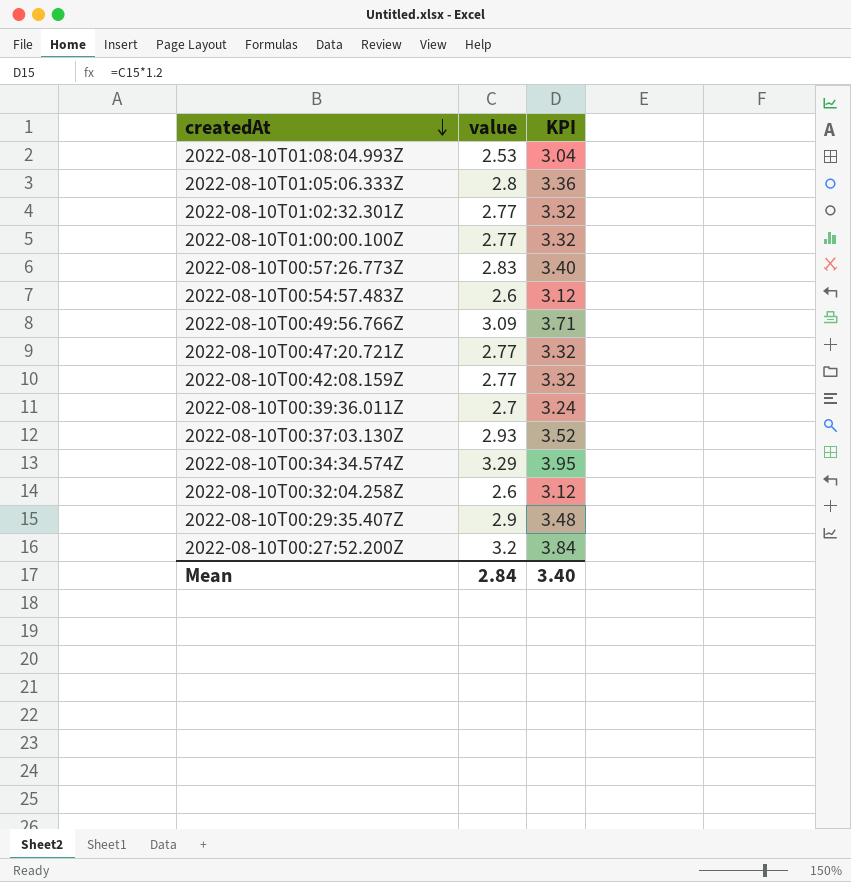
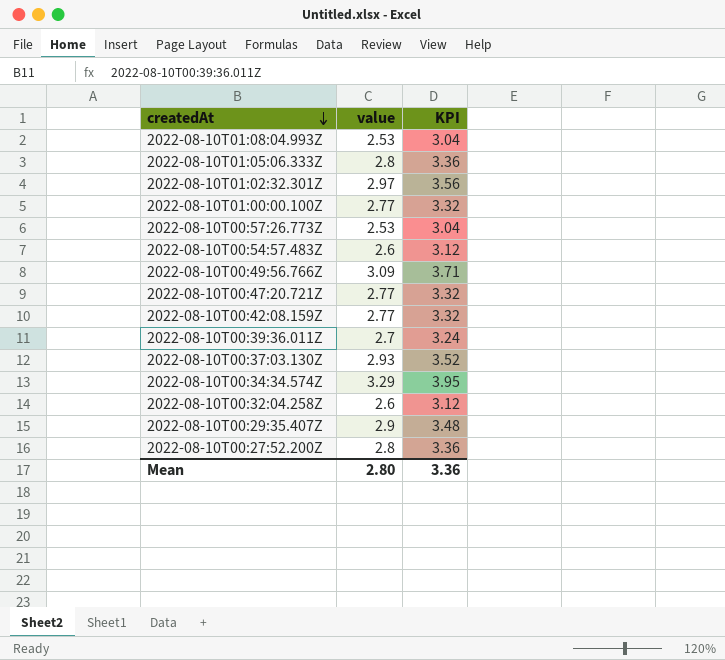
2022-08-10T01:02:32.301Z | value: 2.77 -> 2.97
2022-08-10T01:02:32.301Z | KPI: 3.32 -> 3.56
2022-08-10T00:57:26.773Z | value: 2.83 -> 2.53
2022-08-10T00:57:26.773Z | KPI: 3.40 -> 3.04
2022-08-10T00:27:52.200Z | value: 3.2 -> 2.8
2022-08-10T00:27:52.200Z | KPI: 3.84 -> 3.36
Mean | value: 2.84 -> 2.80
Mean | KPI: 3.40 -> 3.36

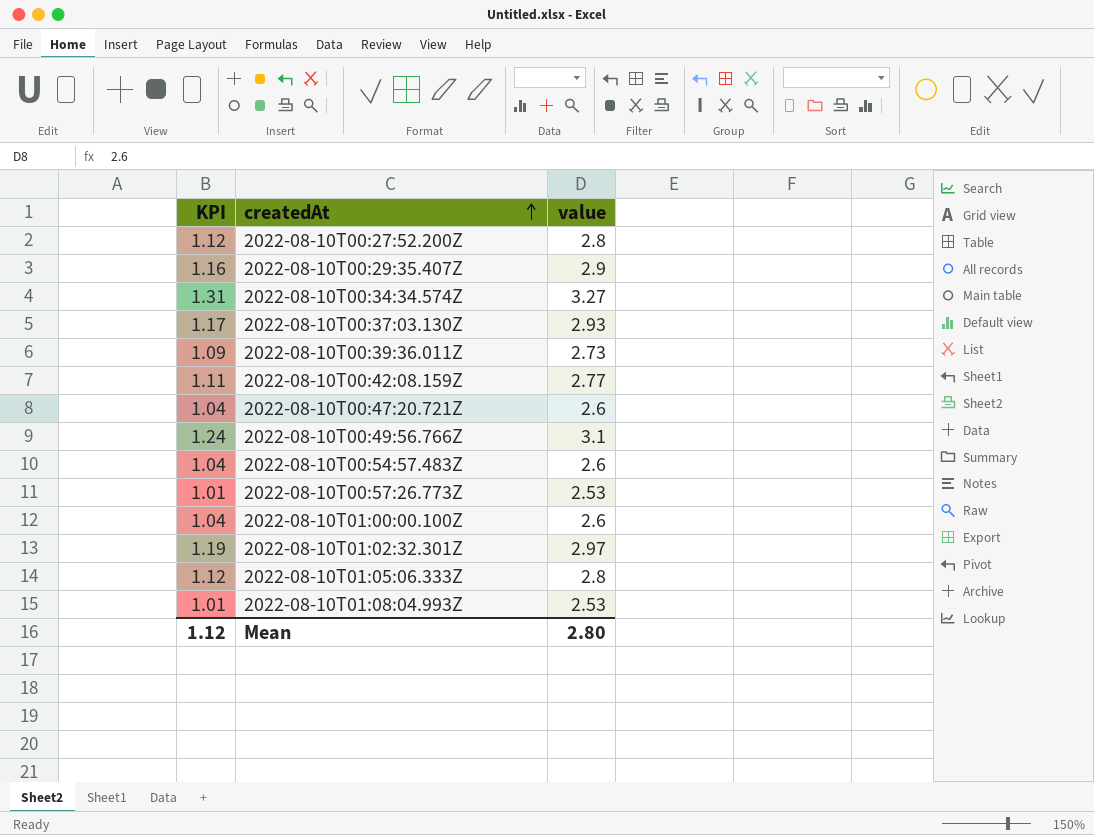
row order: createdAt descending -> createdAt ascending
column KPI | formula: [value] * 1.2 -> [value] * 0.4
column KPI | position: 3 -> 1
row 2022-08-10T00:32:04.258Z: 2.6 | 3.12 -> none
2022-08-10T00:34:34.574Z | value: 3.29 -> 3.27
2022-08-10T00:39:36.011Z | value: 2.7 -> 2.73
2022-08-10T00:47:20.721Z | value: 2.77 -> 2.6
2022-08-10T00:49:56.766Z | value: 3.09 -> 3.1
2022-08-10T01:00:00.100Z | value: 2.77 -> 2.6
Mean | KPI: 3.36 -> 1.12

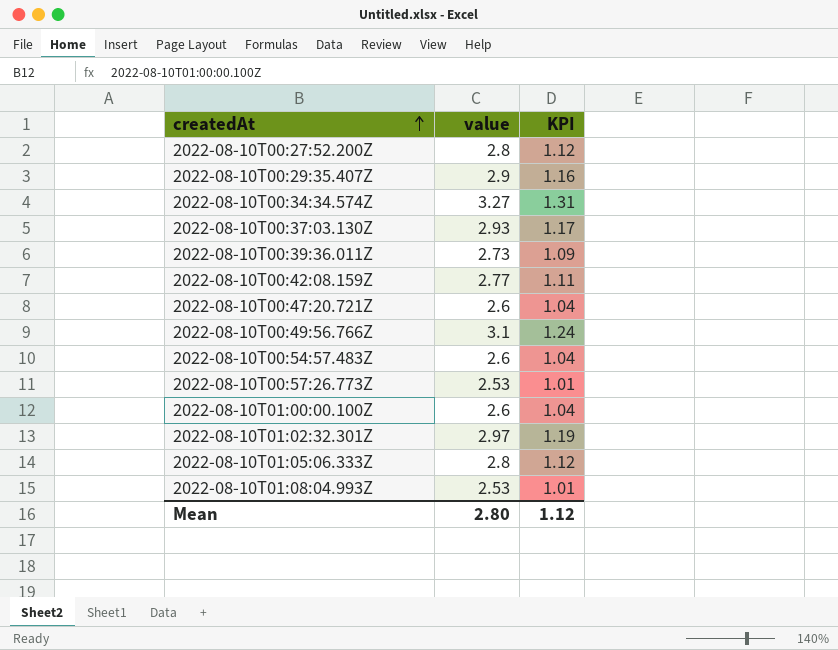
column KPI | position: 1 -> 3

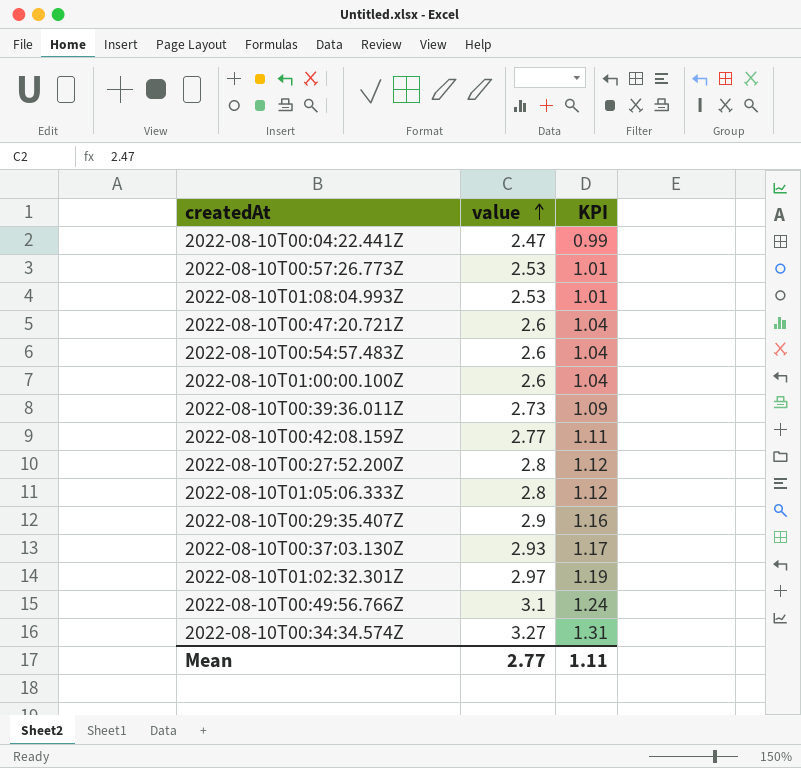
row order: createdAt ascending -> value ascending
row 2022-08-10T00:04:22.441Z: none -> 2.47 | 0.99
Mean | value: 2.80 -> 2.77
Mean | KPI: 1.12 -> 1.11

